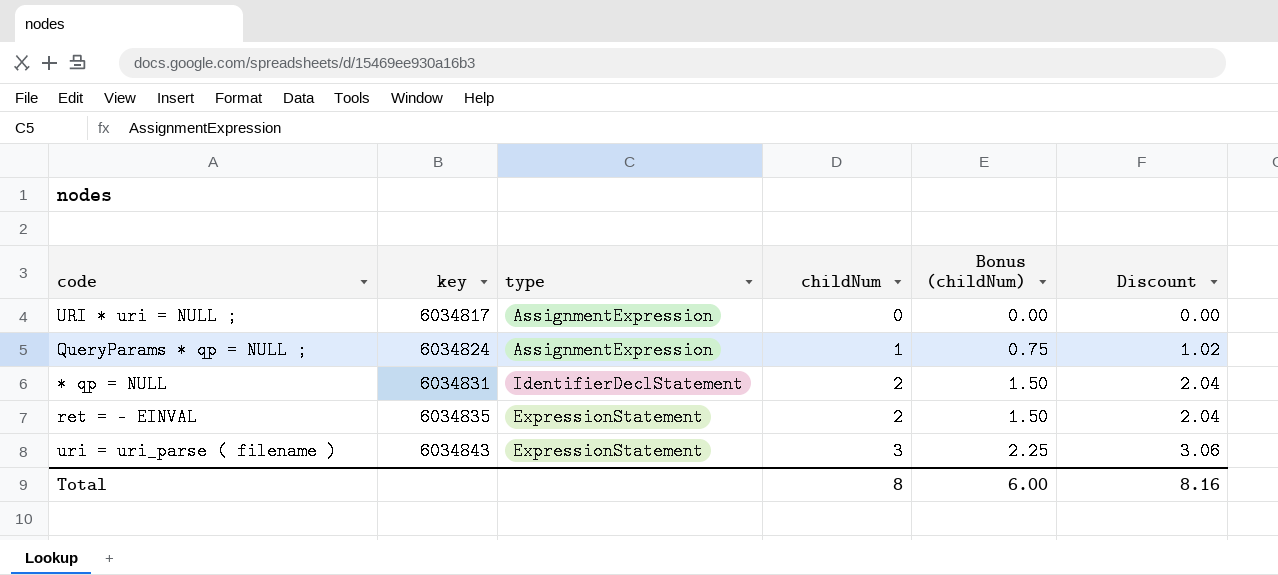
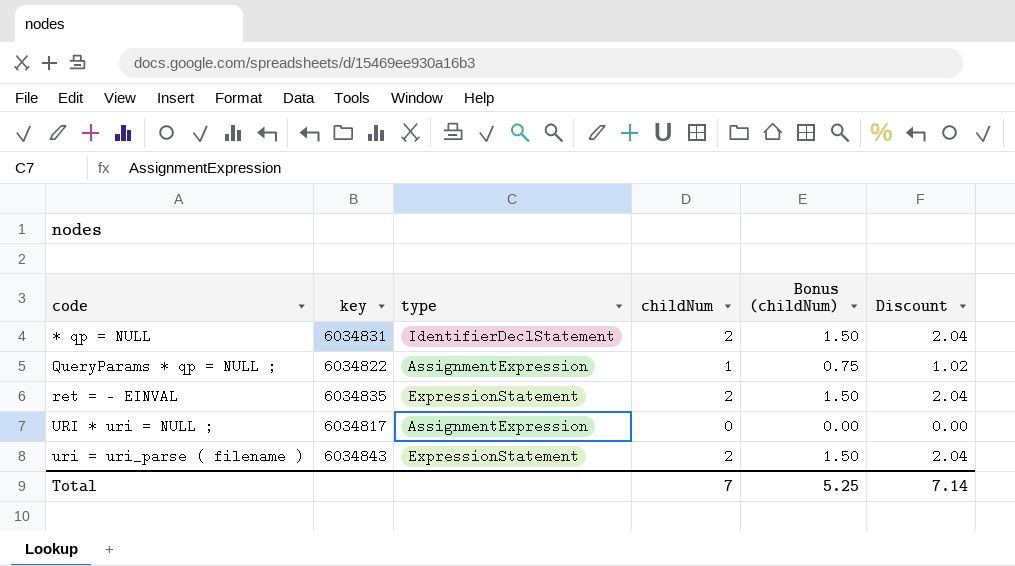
row order: key ascending -> code ascending
QueryParams * qp = NULL ; | key: 6034824 -> 6034822
uri = uri_parse ( filename ) | childNum: 3 -> 2
uri = uri_parse ( filename ) | Bonus (childNum): 2.25 -> 1.50
uri = uri_parse ( filename ) | Discount: 3.06 -> 2.04
Total | childNum: 8 -> 7
Total | Bonus (childNum): 6.00 -> 5.25
Total | Discount: 8.16 -> 7.14

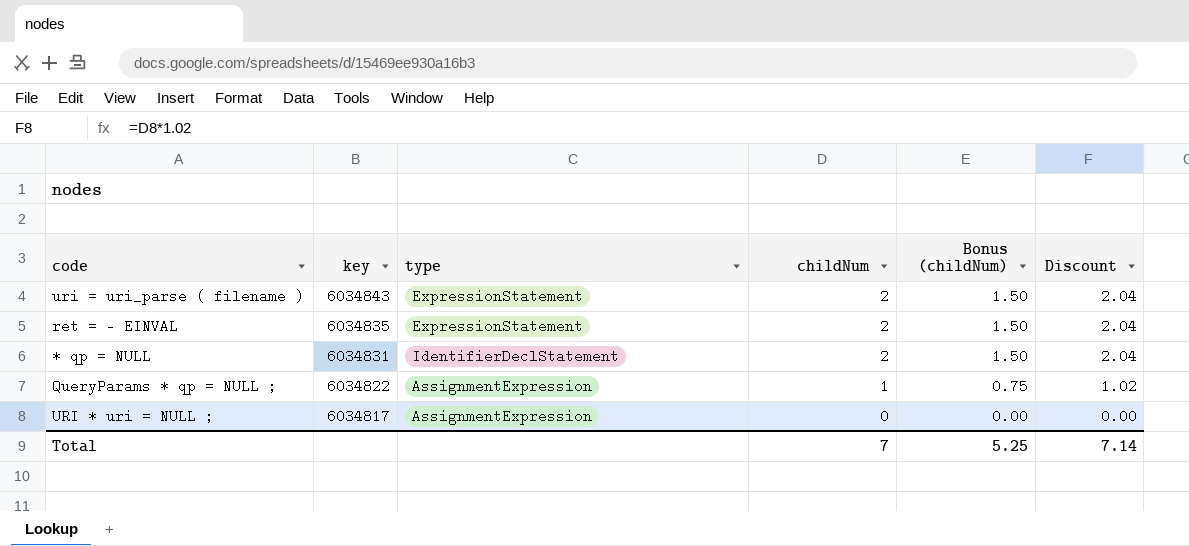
row order: code ascending -> key descending

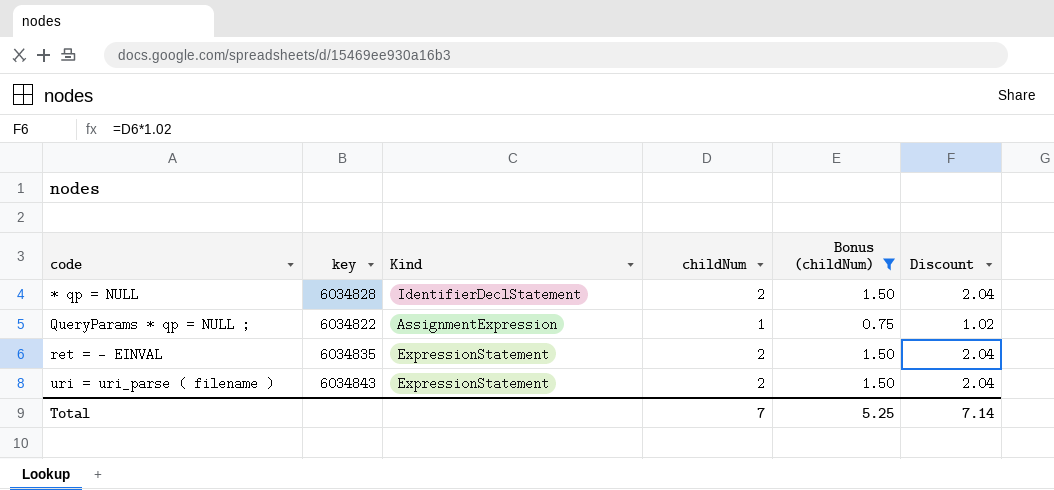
filter: none -> Bonus (childNum) != 0.00
row order: key descending -> code ascending
column name: type -> Kind
* qp = NULL | key: 6034831 -> 6034828

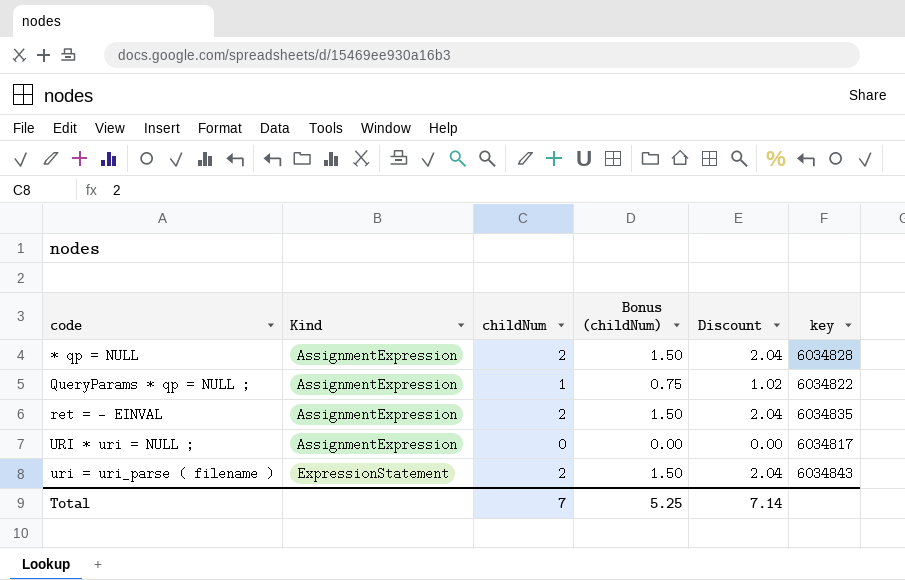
filter: Bonus (childNum) != 0.00 -> none
column key | position: 2 -> 6
* qp = NULL | Kind: IdentifierDeclStatement -> AssignmentExpression
ret = - EINVAL | Kind: ExpressionStatement -> AssignmentExpression

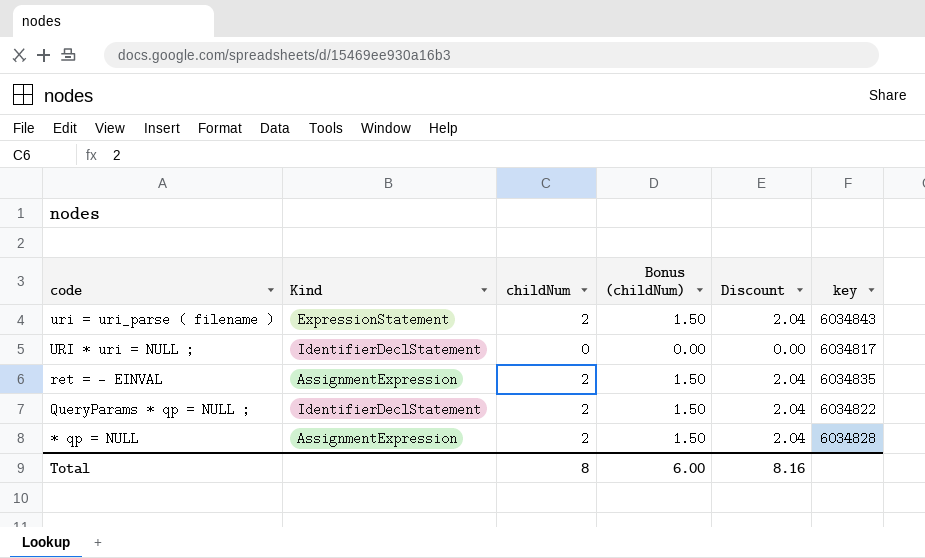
row order: code ascending -> code descending
URI * uri = NULL ; | Kind: AssignmentExpression -> IdentifierDeclStatement
QueryParams * qp = NULL ; | Kind: AssignmentExpression -> IdentifierDeclStatement
QueryParams * qp = NULL ; | childNum: 1 -> 2
QueryParams * qp = NULL ; | Bonus (childNum): 0.75 -> 1.50
QueryParams * qp = NULL ; | Discount: 1.02 -> 2.04
Total | childNum: 7 -> 8
Total | Bonus (childNum): 5.25 -> 6.00
Total | Discount: 7.14 -> 8.16

